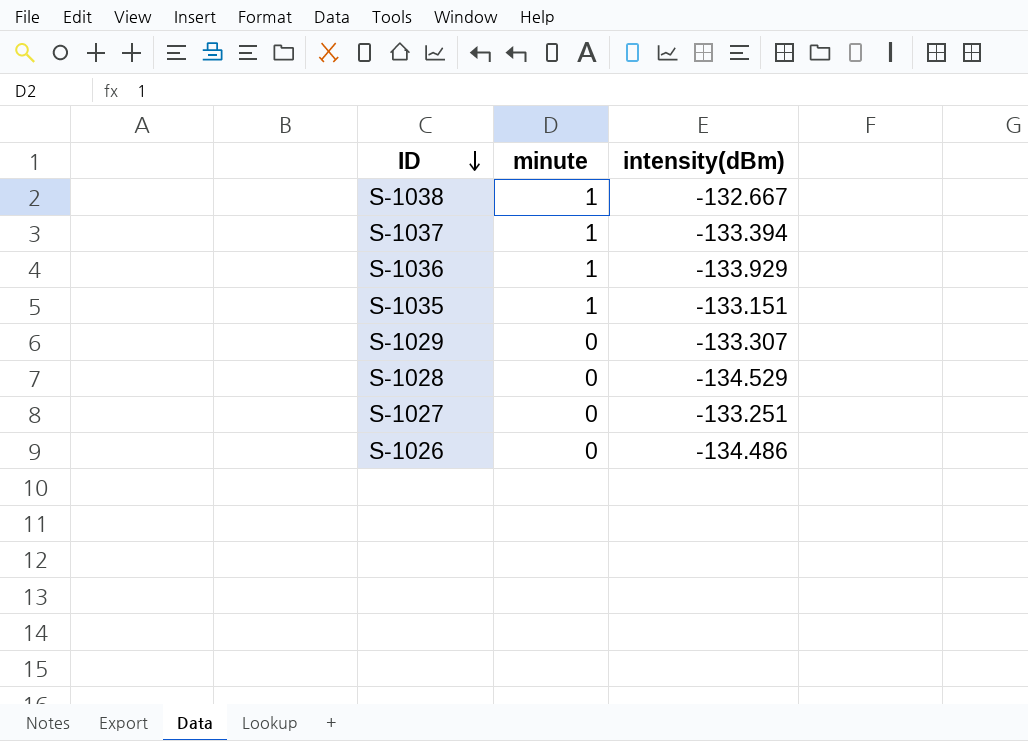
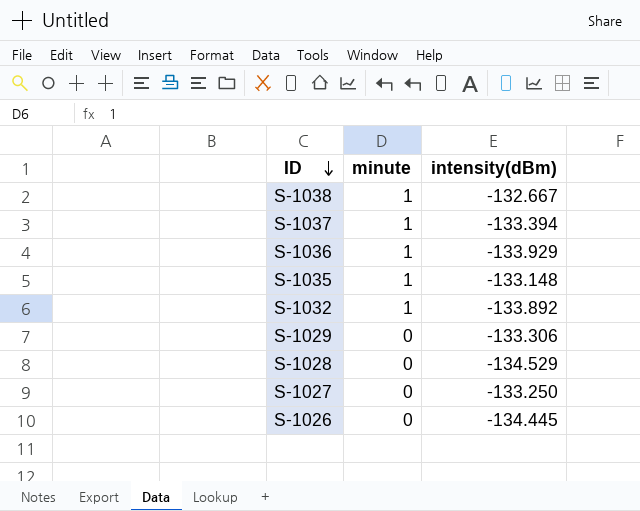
S-1035 | intensity(dBm): -133.151 -> -133.148
row S-1032: none -> 1 | -133.892
S-1029 | intensity(dBm): -133.307 -> -133.306
S-1027 | intensity(dBm): -133.251 -> -133.250
S-1026 | intensity(dBm): -134.486 -> -134.445

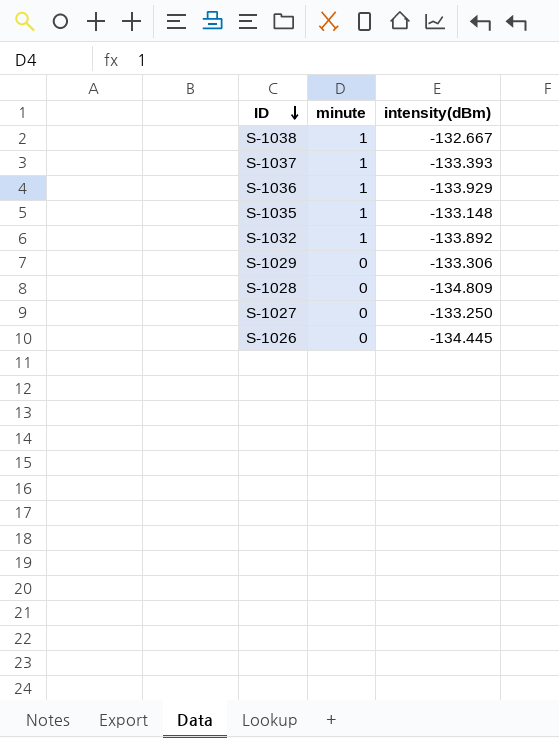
S-1037 | intensity(dBm): -133.394 -> -133.393
S-1028 | intensity(dBm): -134.529 -> -134.809

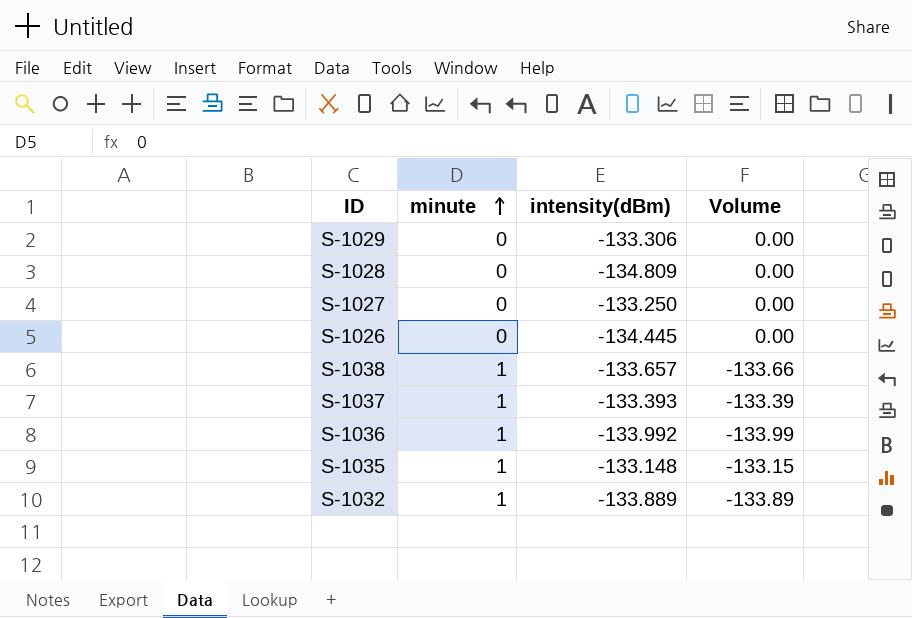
row order: ID descending -> minute ascending
column Volume | formula: none -> [minute] * [intensity(dBm)]
S-1038 | intensity(dBm): -132.667 -> -133.657
S-1036 | intensity(dBm): -133.929 -> -133.992
S-1032 | intensity(dBm): -133.892 -> -133.889

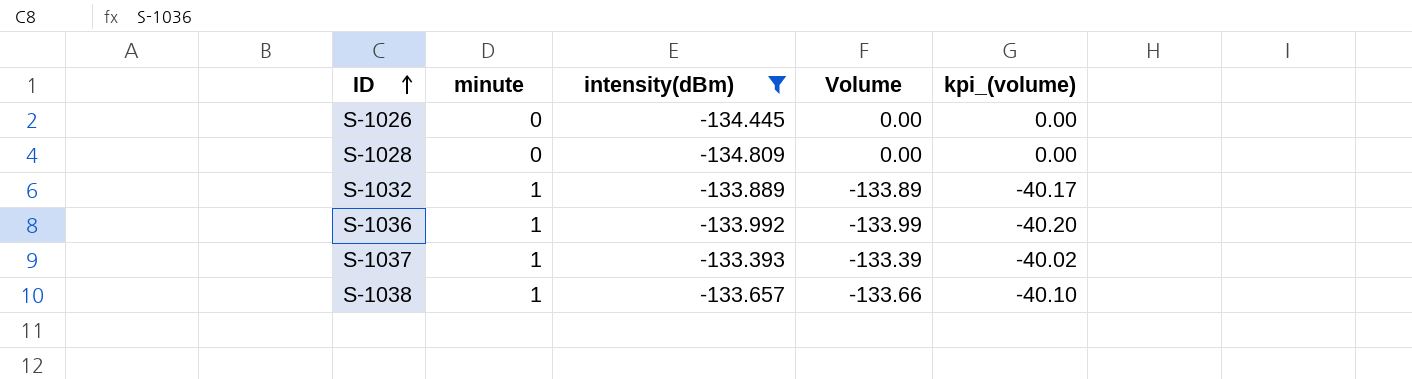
filter: none -> intensity(dBm) <= -133.393
row order: minute ascending -> ID ascending
column kpi_(volume) | formula: none -> [Volume] * 0.3

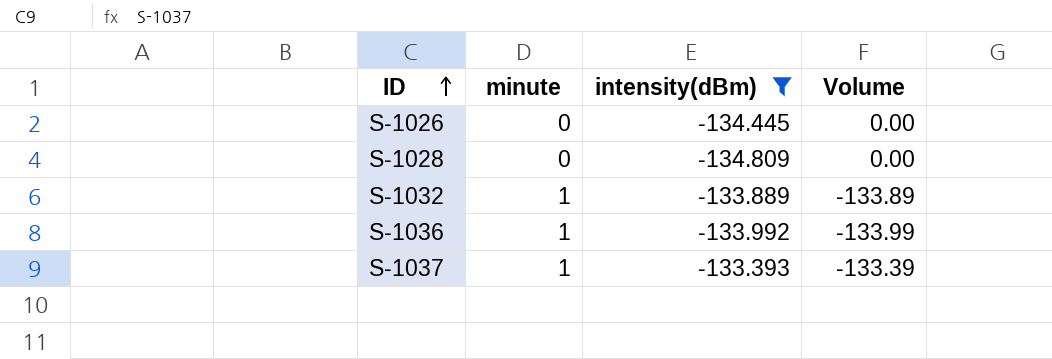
column kpi_(volume) | formula: [Volume] * 0.3 -> none
row S-1038: 1 | -133.657 | -133.66 | -40.10 -> none

